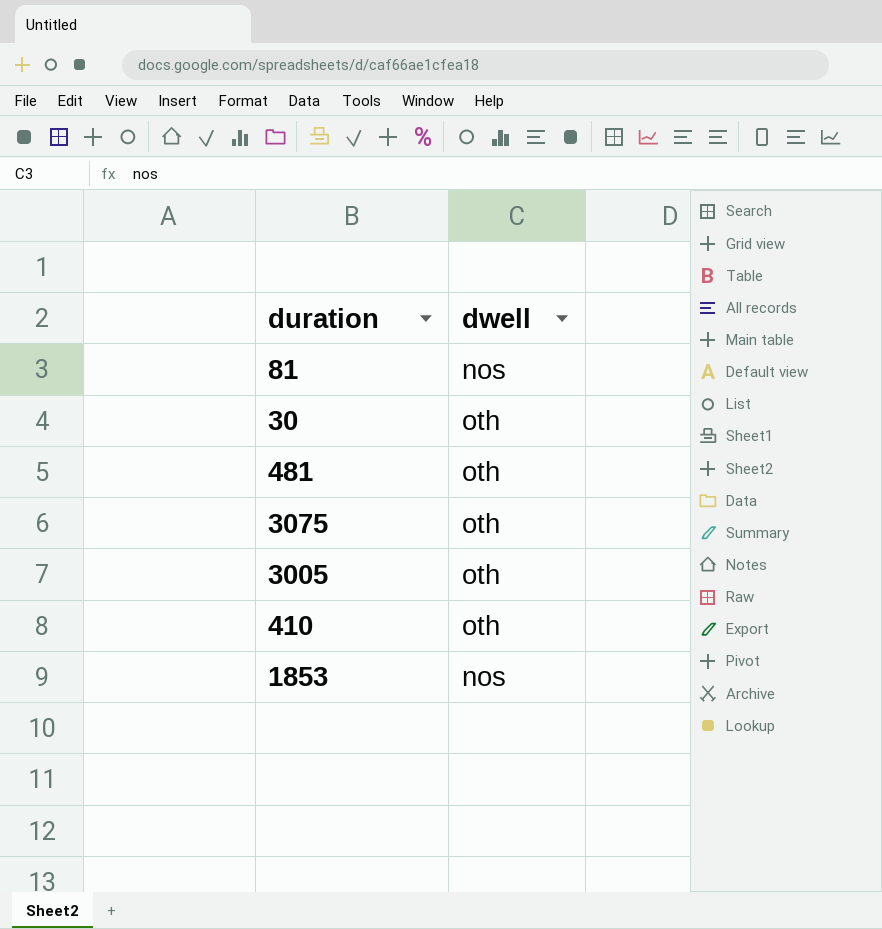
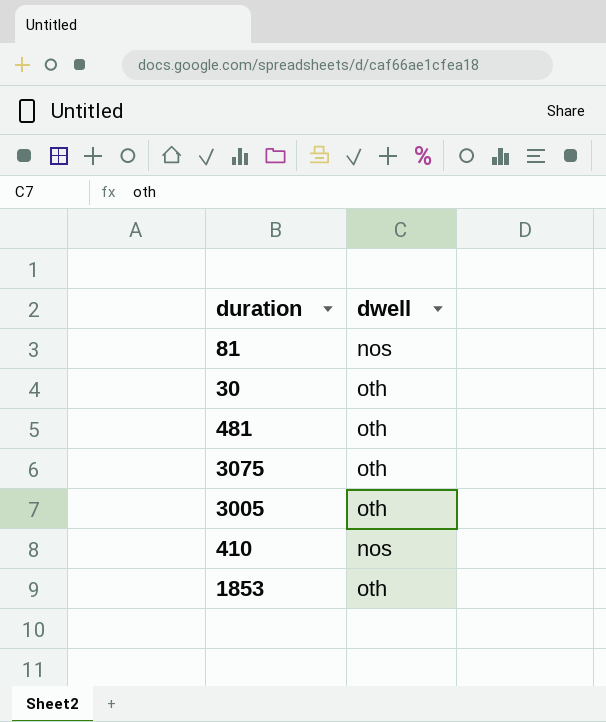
410 | dwell: oth -> nos
1853 | dwell: nos -> oth

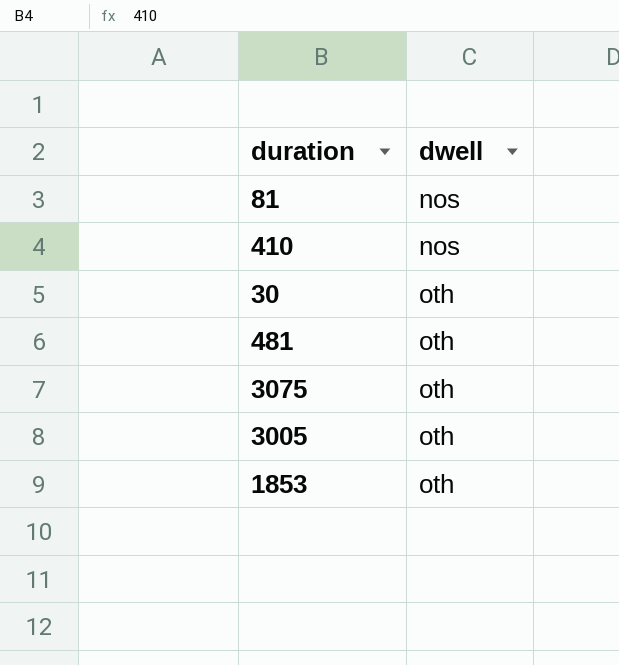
row order: none -> dwell ascending

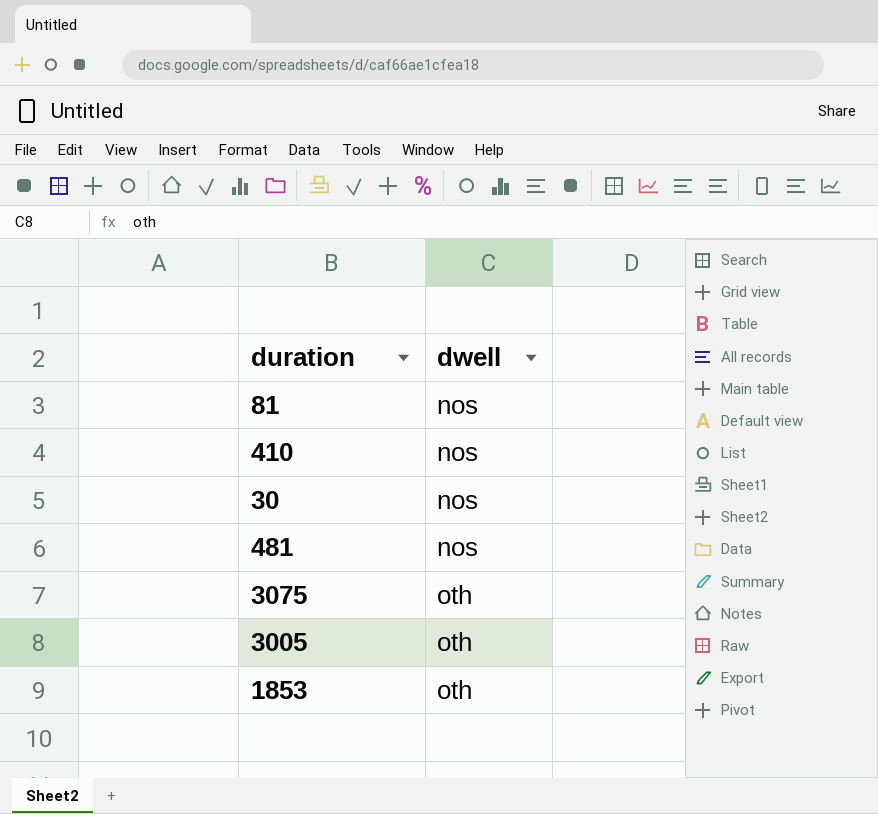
30 | dwell: oth -> nos
481 | dwell: oth -> nos

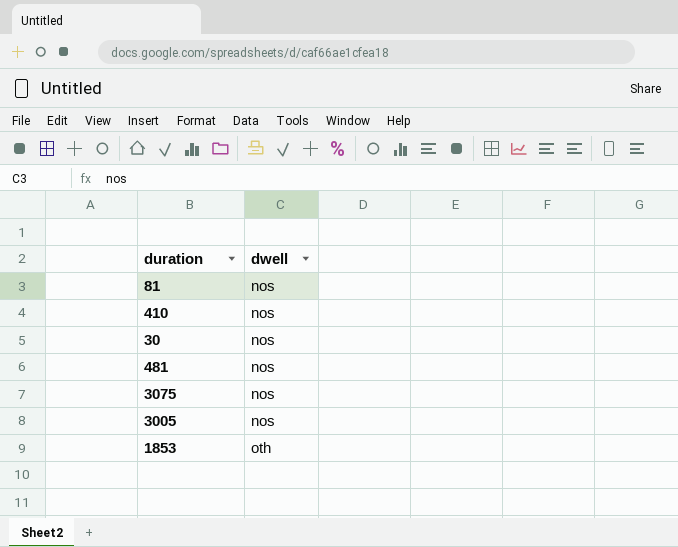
3075 | dwell: oth -> nos
3005 | dwell: oth -> nos

